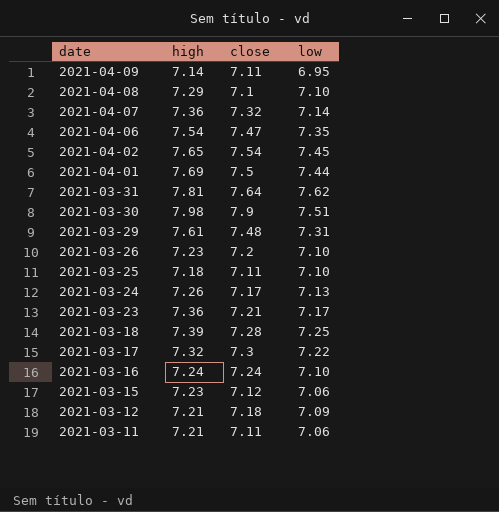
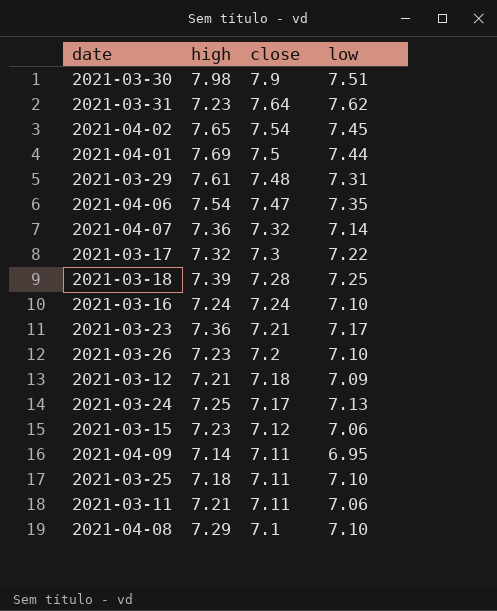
row order: date descending -> close descending
2021-03-31 | high: 7.81 -> 7.23
2021-03-24 | high: 7.26 -> 7.25

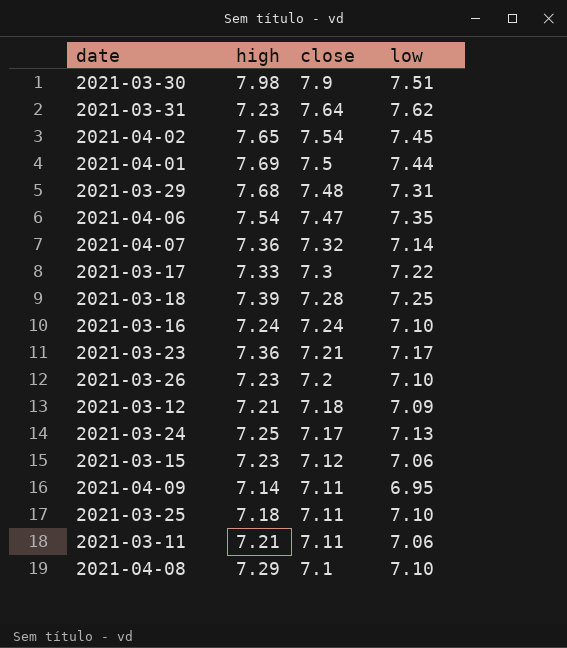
2021-03-29 | high: 7.61 -> 7.68
2021-03-17 | high: 7.32 -> 7.33

